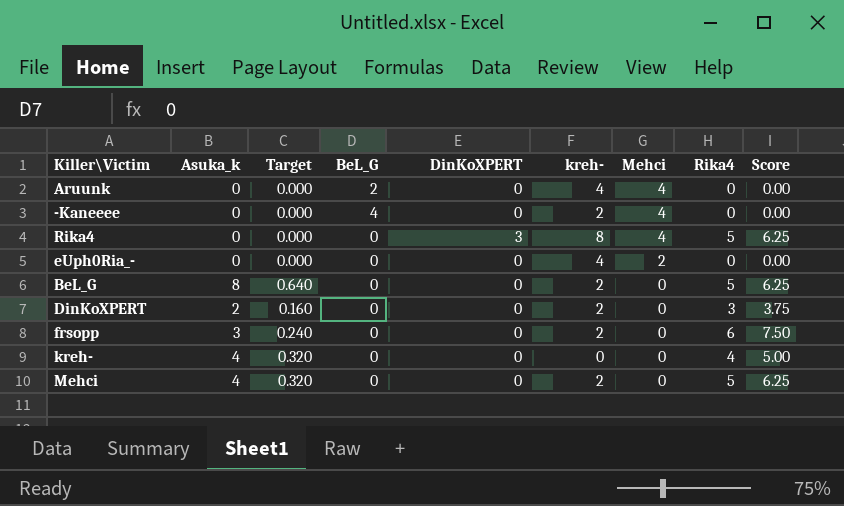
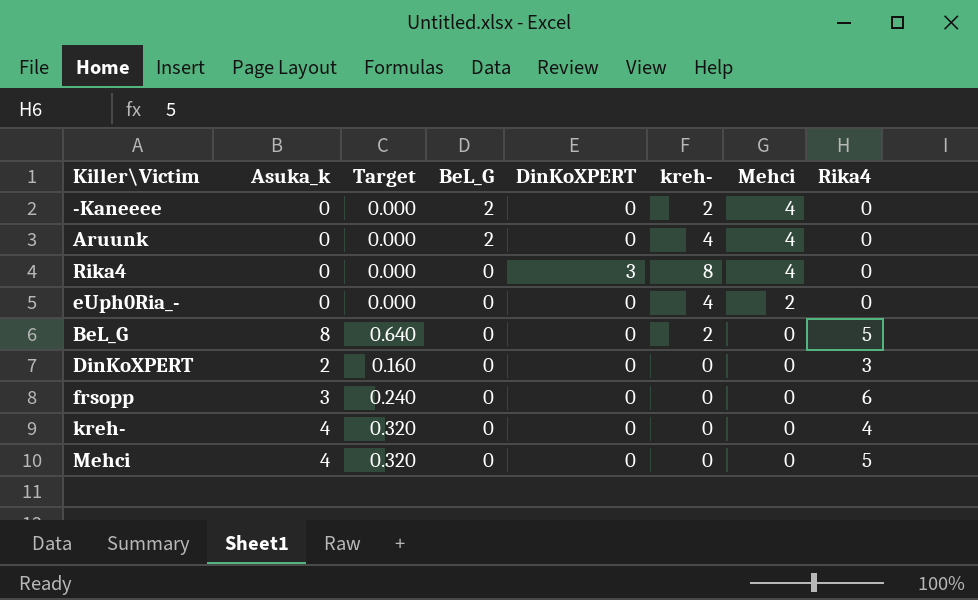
row order: Mehci descending -> BeL_G descending
column Score | formula: [Rika4] * 1.25 -> none
-Kaneeee | BeL_G: 4 -> 2
Rika4 | Rika4: 5 -> 0
DinKoXPERT | kreh-: 2 -> 0
frsopp | kreh-: 2 -> 0
Mehci | kreh-: 2 -> 0

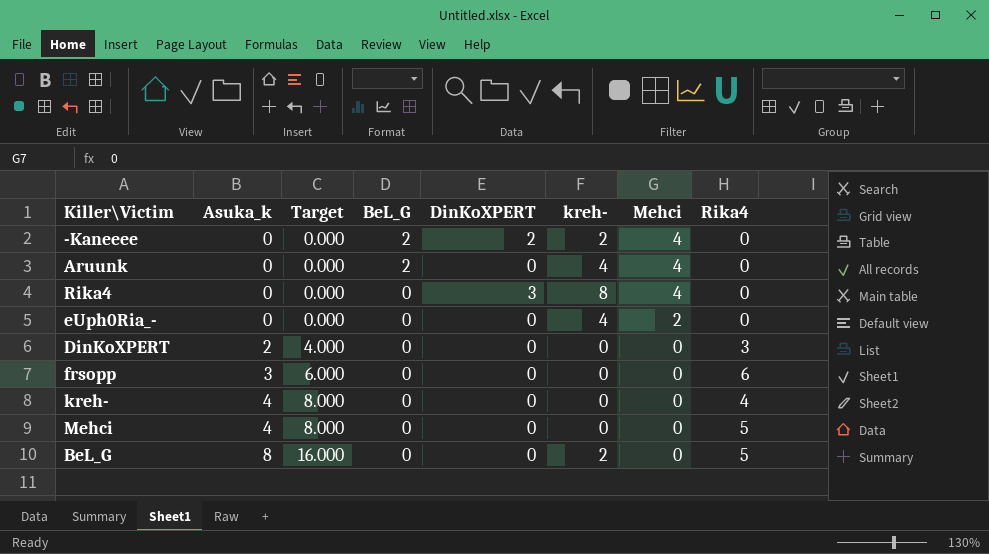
row order: BeL_G descending -> Asuka_k ascending
column Target | formula: [Asuka_k] * 0.08 -> [Asuka_k] * 2
-Kaneeee | DinKoXPERT: 0 -> 2

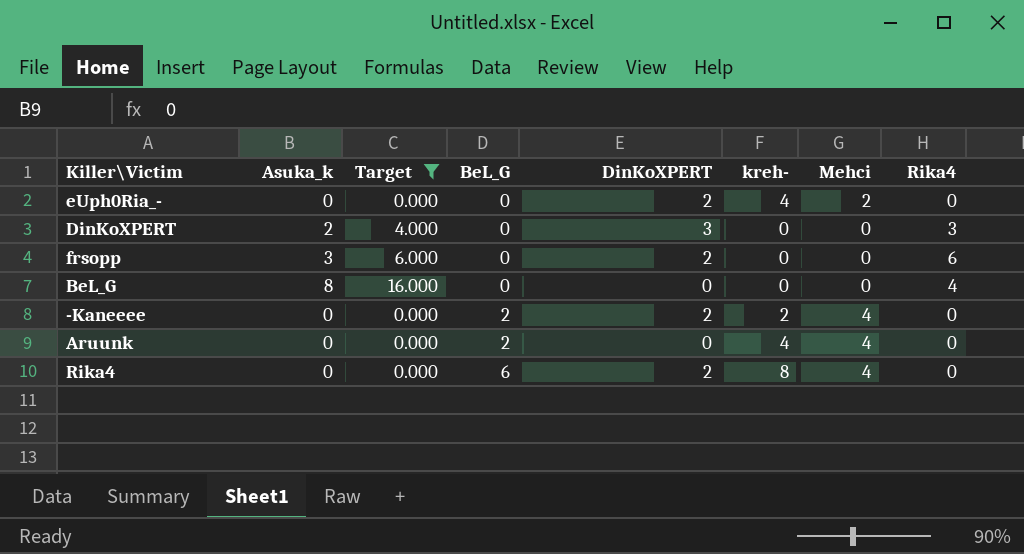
filter: none -> Target != 8.000
row order: Asuka_k ascending -> BeL_G ascending
eUph0Ria_- | DinKoXPERT: 0 -> 2
DinKoXPERT | DinKoXPERT: 0 -> 3
frsopp | DinKoXPERT: 0 -> 2
BeL_G | kreh-: 2 -> 0
BeL_G | Rika4: 5 -> 4
Rika4 | BeL_G: 0 -> 6
Rika4 | DinKoXPERT: 3 -> 2

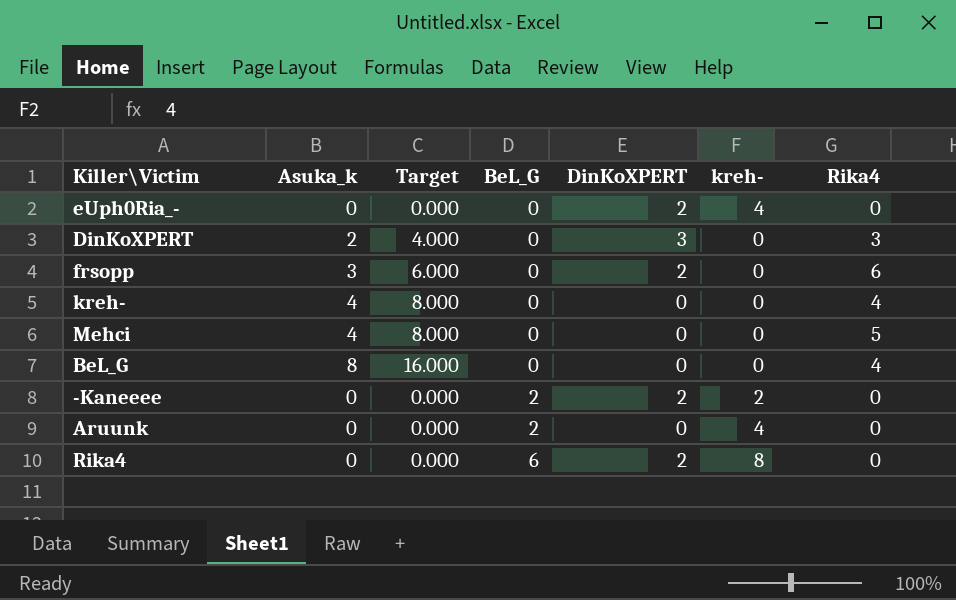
filter: Target != 8.000 -> none
column Mehci | position: 7 -> none

